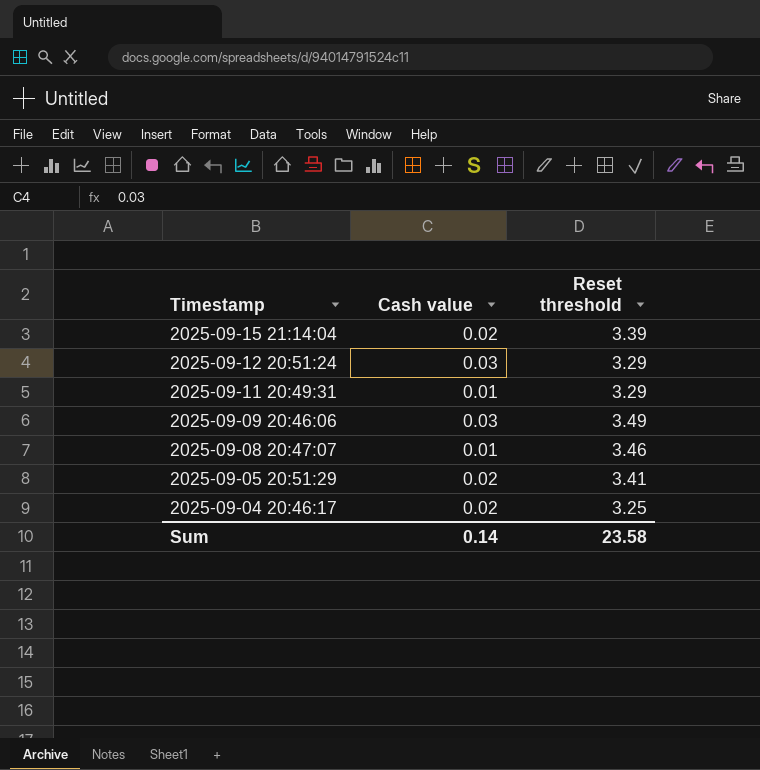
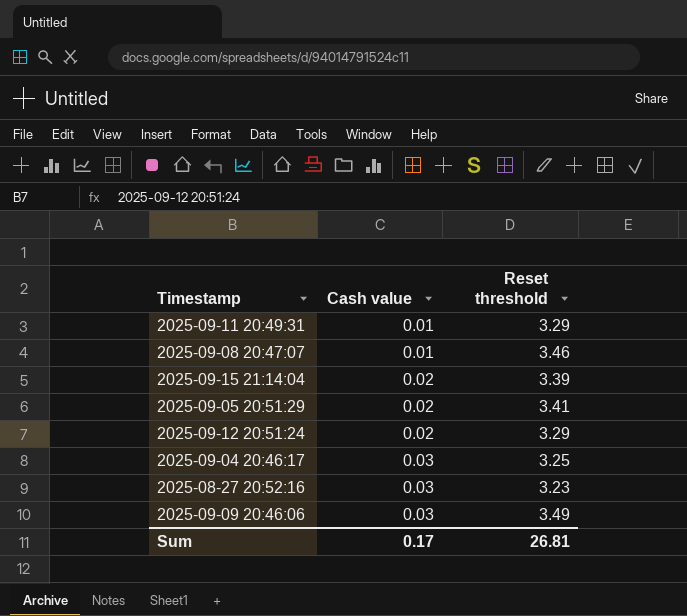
row order: Timestamp descending -> Cash value ascending
2025-09-12 20:51:24 | Cash value: 0.03 -> 0.02
2025-09-04 20:46:17 | Cash value: 0.02 -> 0.03
row 2025-08-27 20:52:16: none -> 0.03 | 3.23
Sum | Cash value: 0.14 -> 0.17
Sum | Reset threshold: 23.58 -> 26.81

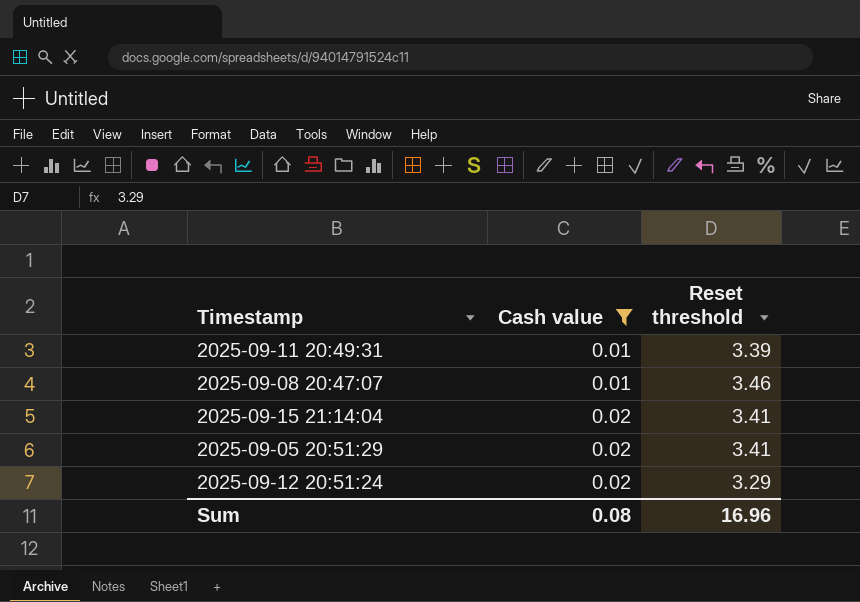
filter: none -> Cash value != 0.03
2025-09-11 20:49:31 | Reset threshold: 3.29 -> 3.39
2025-09-15 21:14:04 | Reset threshold: 3.39 -> 3.41
Sum | Cash value: 0.17 -> 0.08
Sum | Reset threshold: 26.81 -> 16.96

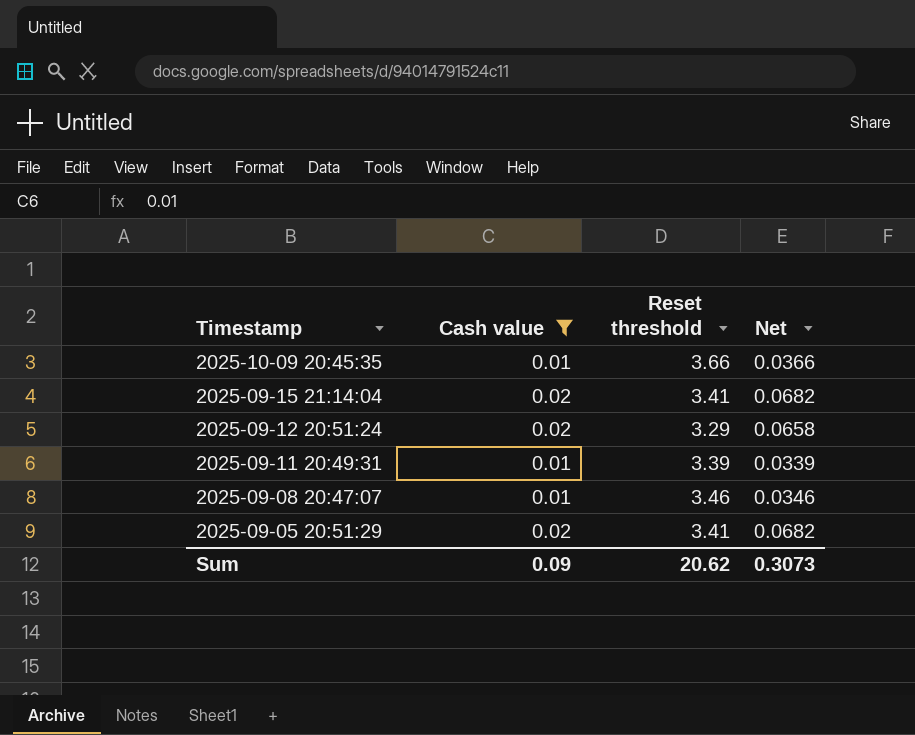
row order: Cash value ascending -> Timestamp descending
column Net | formula: none -> [Cash value] * [Reset threshold]
row 2025-10-09 20:45:35: none -> 0.01 | 3.66 | 0.0366
Sum | Cash value: 0.08 -> 0.09
Sum | Reset threshold: 16.96 -> 20.62

